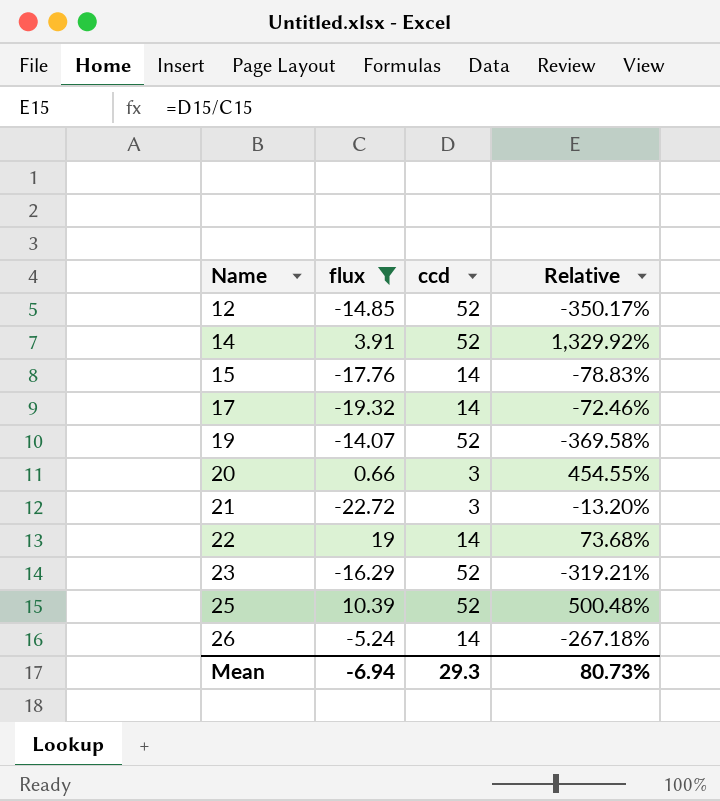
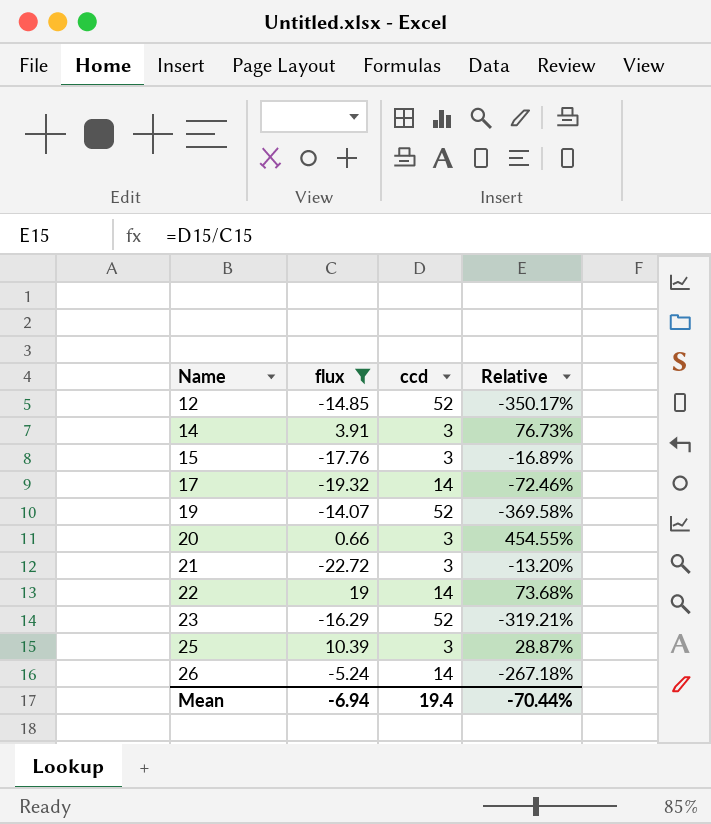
14 | ccd: 52 -> 3
14 | Relative: 1,329.92% -> 76.73%
15 | ccd: 14 -> 3
15 | Relative: -78.83% -> -16.89%
25 | ccd: 52 -> 3
25 | Relative: 500.48% -> 28.87%
Mean | ccd: 29.3 -> 19.4
Mean | Relative: 80.73% -> -70.44%

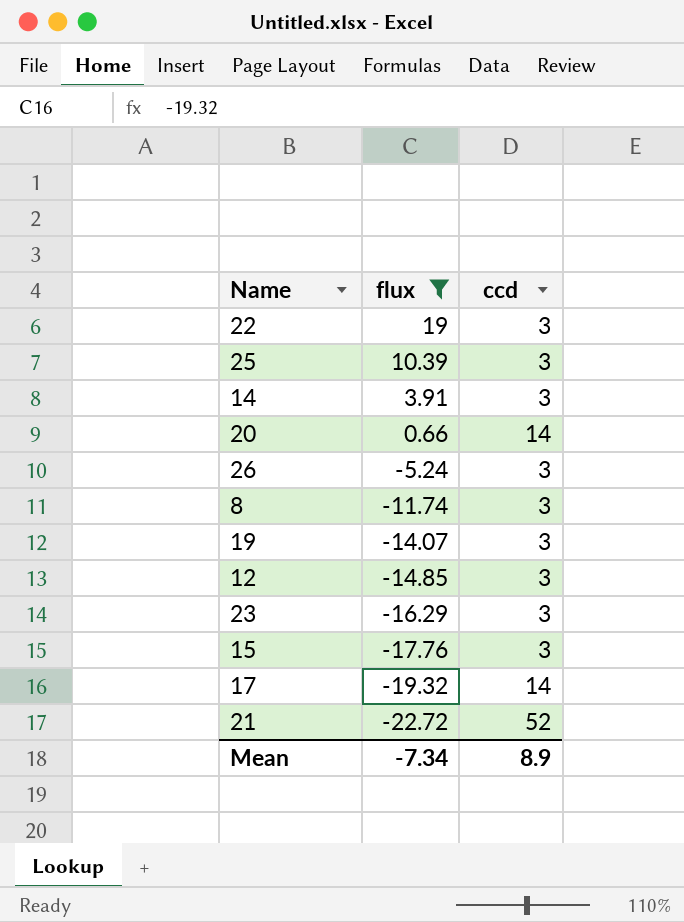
row order: Name ascending -> flux descending
column Relative | formula: [ccd] / [flux] -> none
22 | ccd: 14 -> 3
20 | ccd: 3 -> 14
26 | ccd: 14 -> 3
row 8: none -> -11.74 | 3
19 | ccd: 52 -> 3
12 | ccd: 52 -> 3
23 | ccd: 52 -> 3
21 | ccd: 3 -> 52
Mean | flux: -6.94 -> -7.34
Mean | ccd: 19.4 -> 8.9

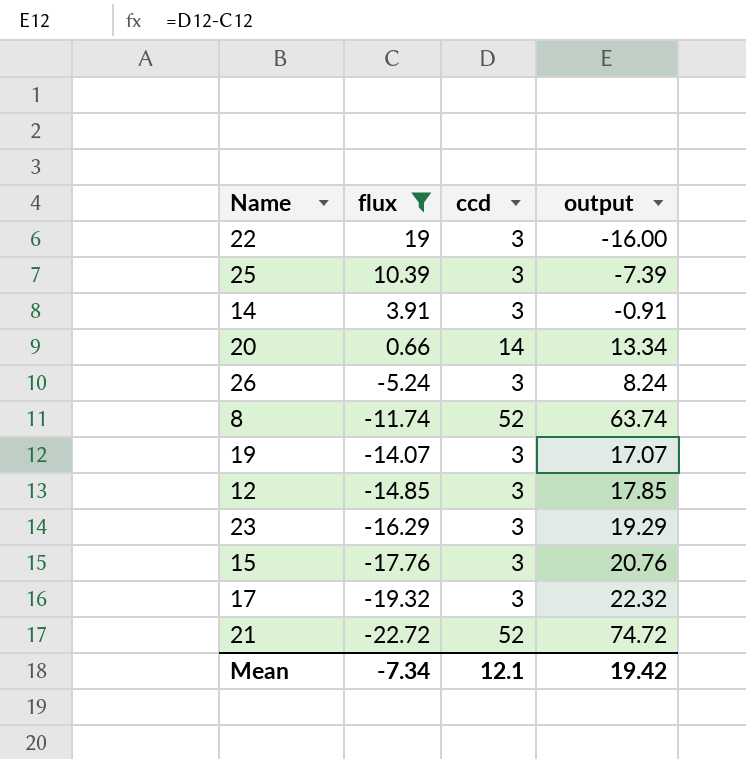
column output | formula: none -> [ccd] - [flux]
8 | ccd: 3 -> 52
17 | ccd: 14 -> 3
Mean | ccd: 8.9 -> 12.1

